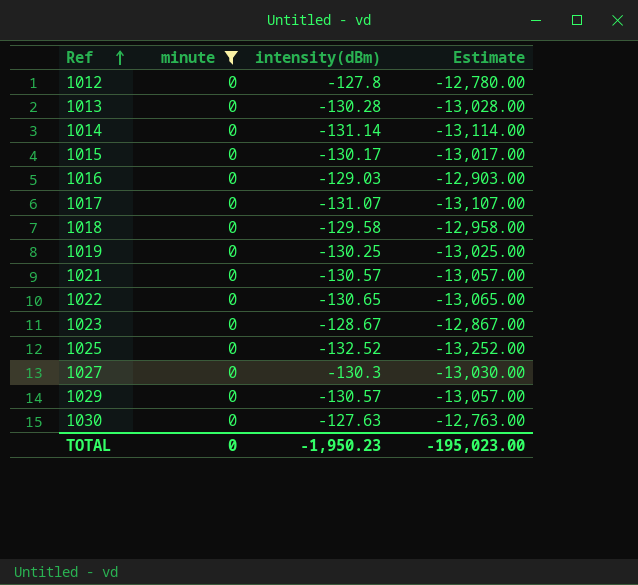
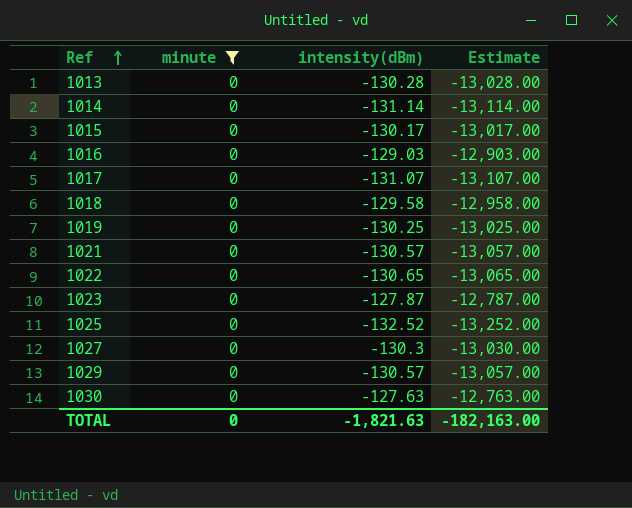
row 1012: 0 | -127.8 | -12,780.00 -> none
1023 | intensity(dBm): -128.67 -> -127.87
1023 | Estimate: -12,867.00 -> -12,787.00
TOTAL | intensity(dBm): -1,950.23 -> -1,821.63
TOTAL | Estimate: -195,023.00 -> -182,163.00

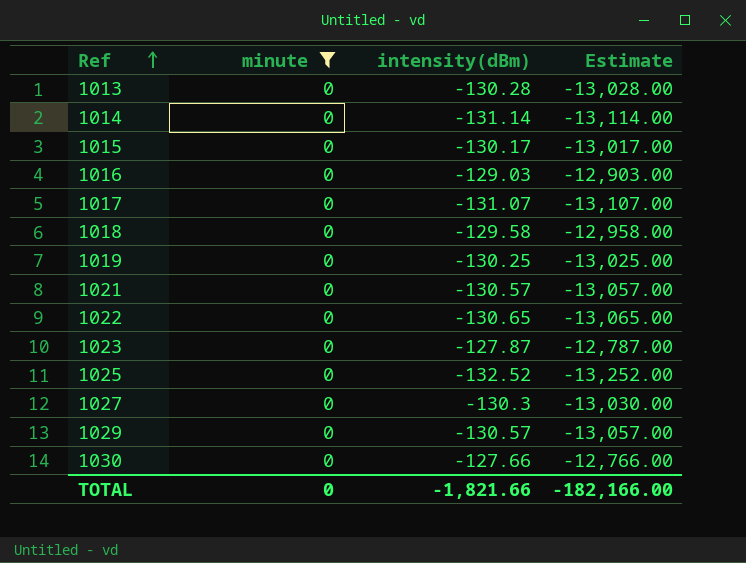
1030 | intensity(dBm): -127.63 -> -127.66
1030 | Estimate: -12,763.00 -> -12,766.00
TOTAL | intensity(dBm): -1,821.63 -> -1,821.66
TOTAL | Estimate: -182,163.00 -> -182,166.00

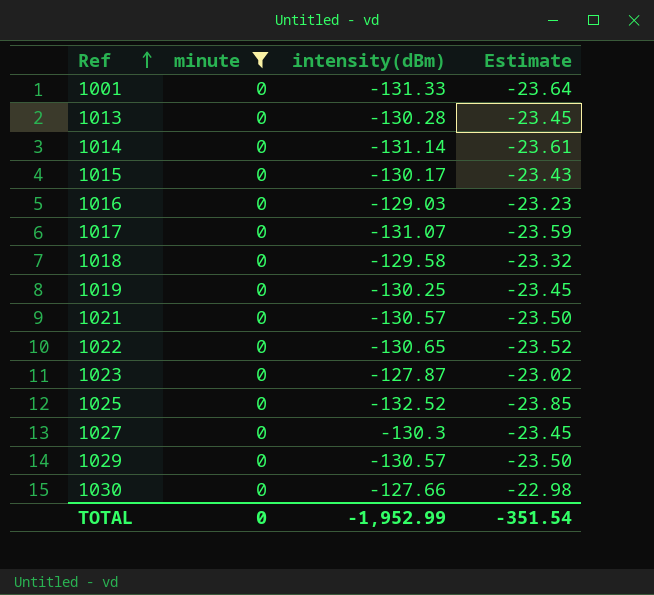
column Estimate | formula: [intensity(dBm)] * 100 -> [intensity(dBm)] * 0.18
row 1001: none -> 0 | -131.33 | -23.64
TOTAL | intensity(dBm): -1,821.66 -> -1,952.99
TOTAL | Estimate: -182,166.00 -> -351.54

